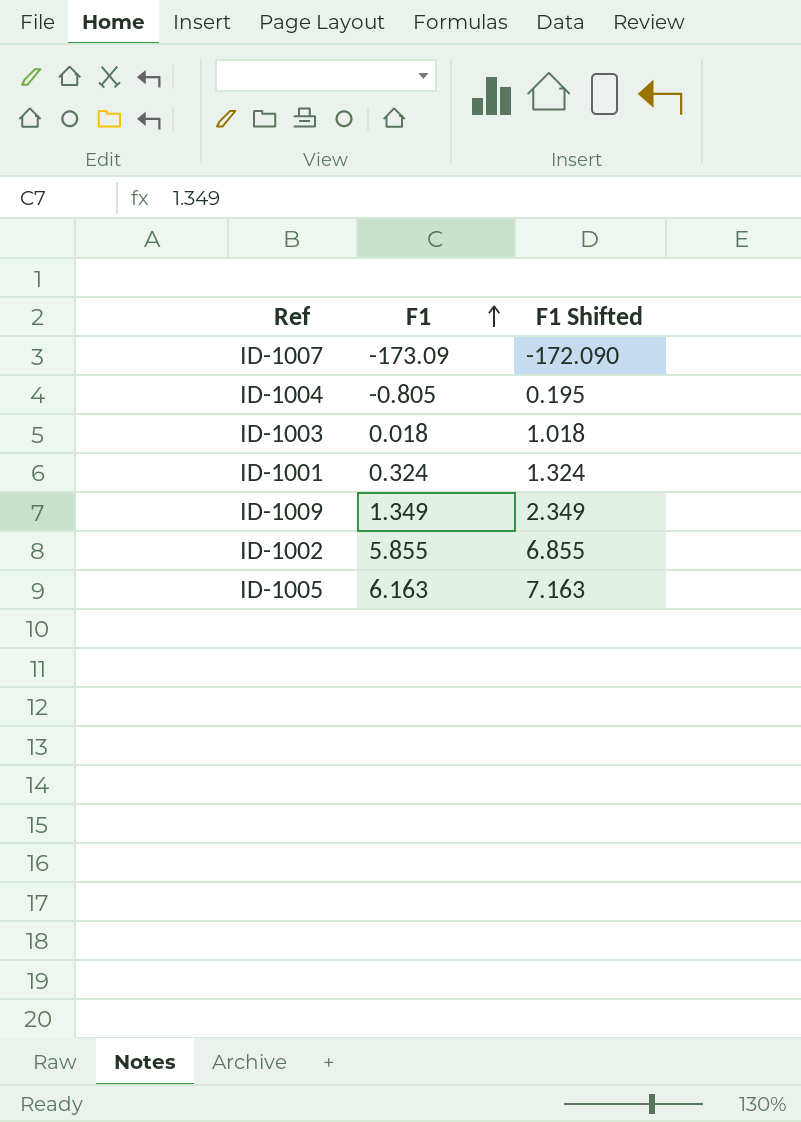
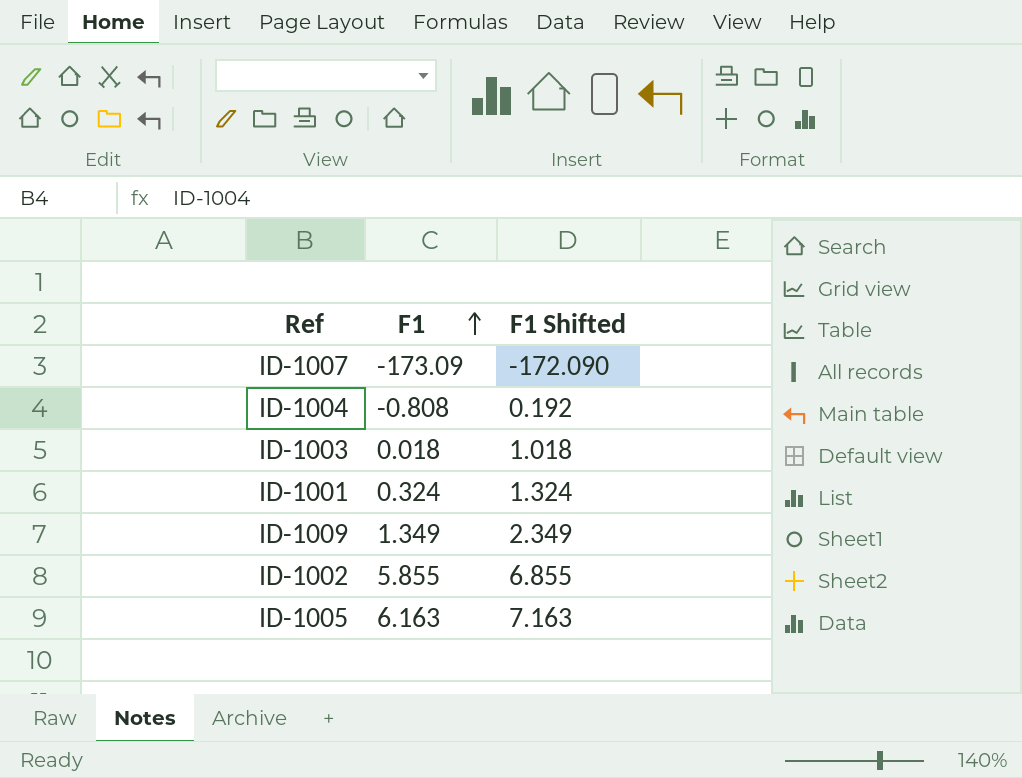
ID-1004 | F1: -0.805 -> -0.808
ID-1004 | F1 Shifted: 0.195 -> 0.192

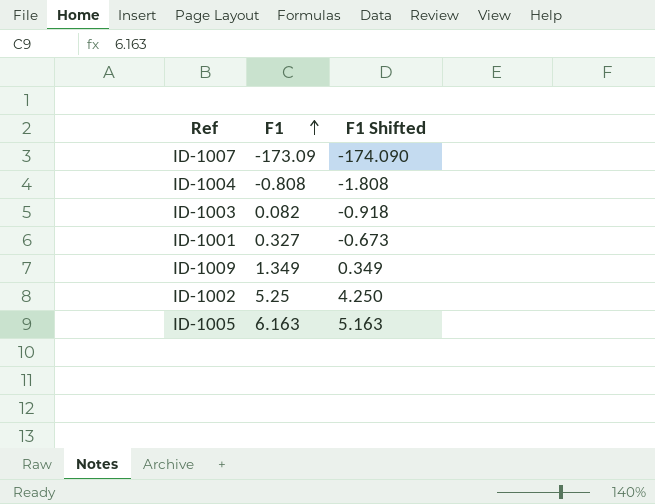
column F1 Shifted | formula: [F1] + 1 -> [F1] - 1
ID-1003 | F1: 0.018 -> 0.082
ID-1001 | F1: 0.324 -> 0.327
ID-1002 | F1: 5.855 -> 5.25

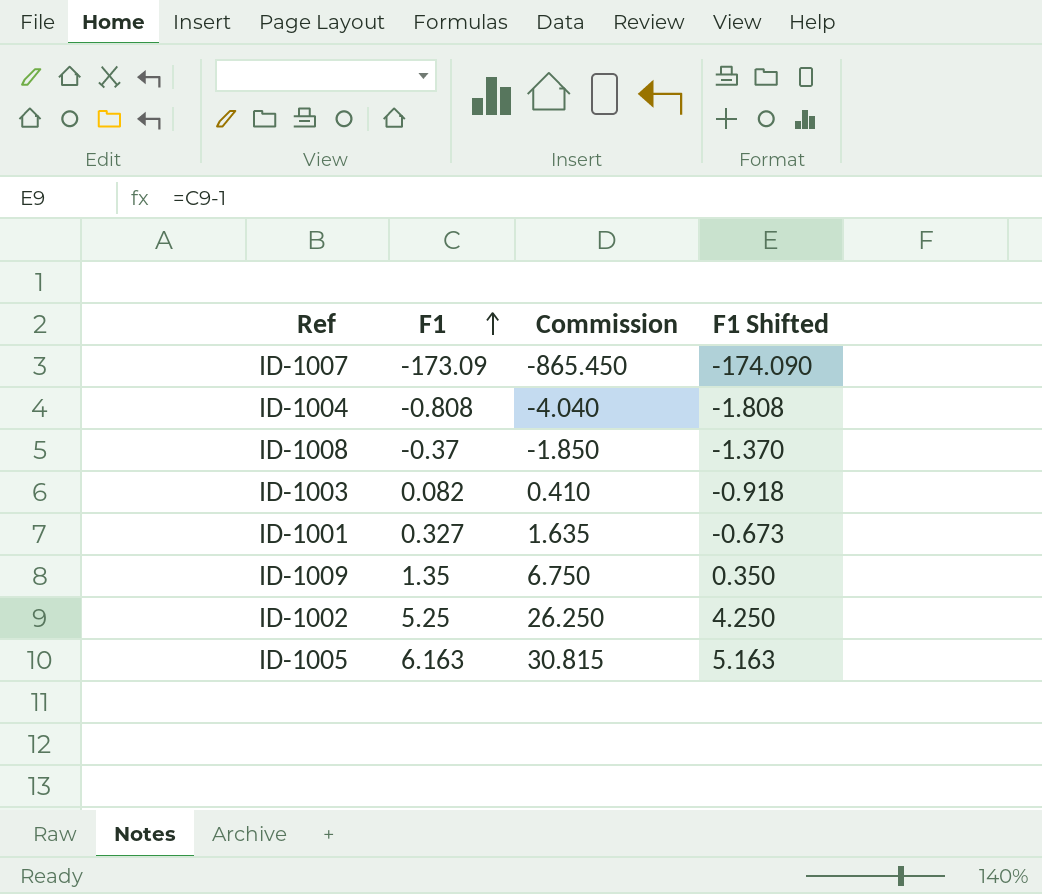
column Commission | formula: none -> [F1] * 5
row ID-1008: none -> -0.37 | -1.850 | -1.370
ID-1009 | F1: 1.349 -> 1.35
ID-1009 | F1 Shifted: 0.349 -> 0.350

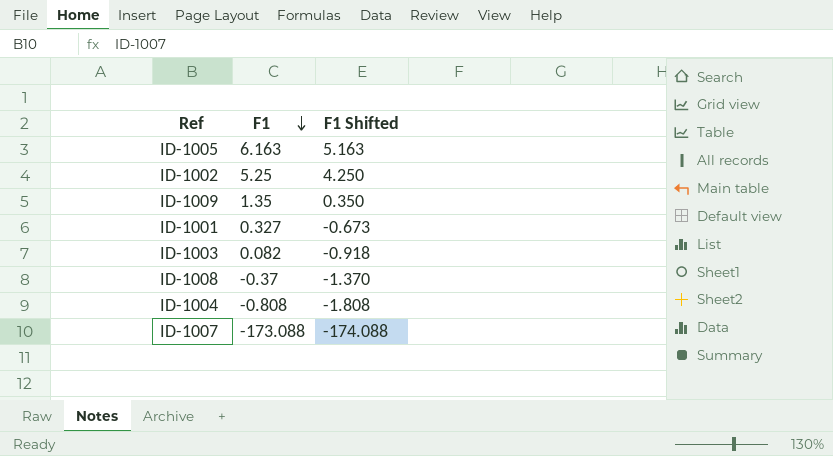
row order: F1 ascending -> F1 descending
column Commission | formula: [F1] * 5 -> none
ID-1007 | F1: -173.09 -> -173.088
ID-1007 | F1 Shifted: -174.090 -> -174.088

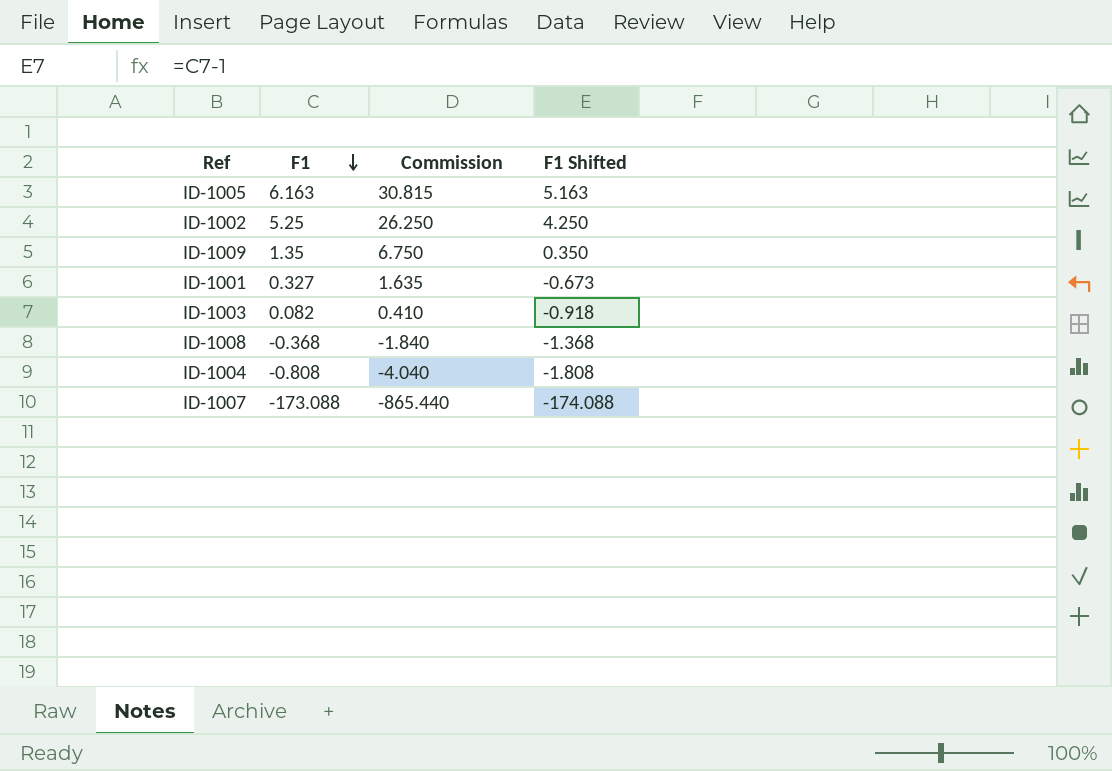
column Commission | formula: none -> [F1] * 5
ID-1008 | F1: -0.37 -> -0.368
ID-1008 | F1 Shifted: -1.370 -> -1.368

